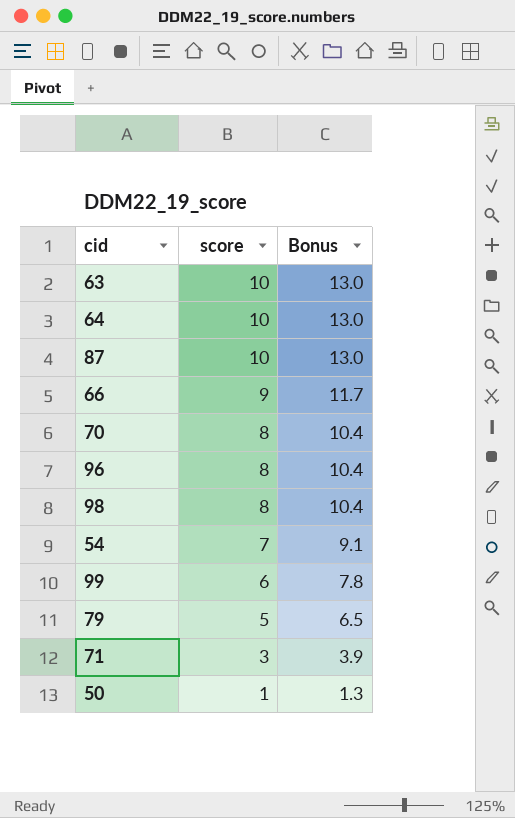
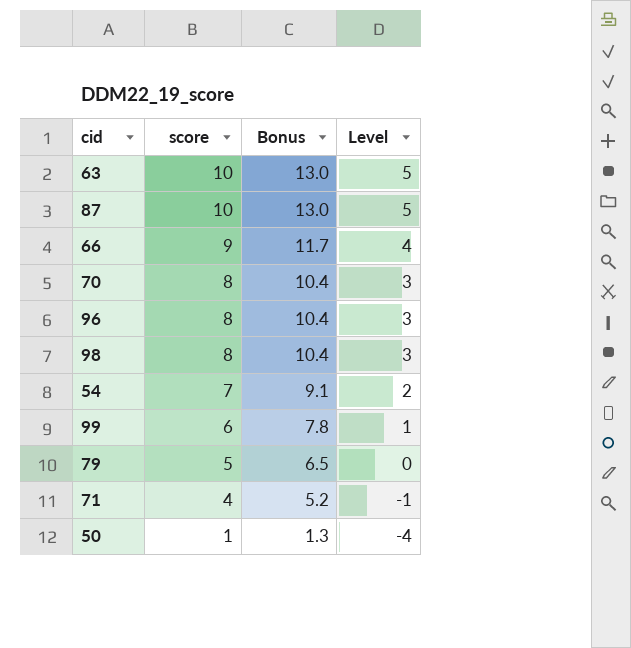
column Level | formula: none -> [score] - 5
row 64: 10 | 13.0 -> none
71 | score: 3 -> 4
71 | Bonus: 3.9 -> 5.2

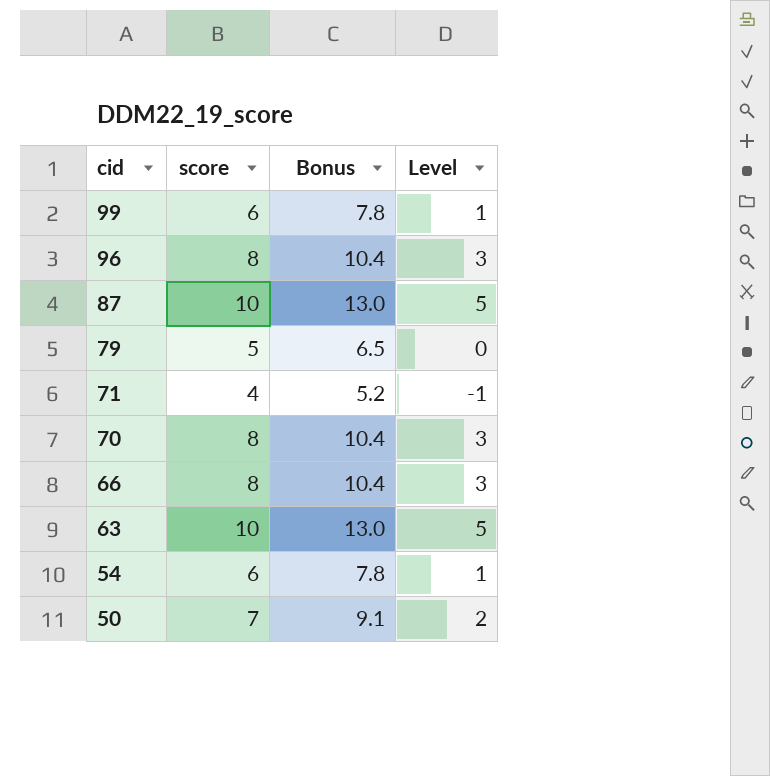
row order: score descending -> cid descending
row 98: 8 | 10.4 | 3 -> none
66 | score: 9 -> 8
66 | Bonus: 11.7 -> 10.4
66 | Level: 4 -> 3
54 | score: 7 -> 6
54 | Bonus: 9.1 -> 7.8
54 | Level: 2 -> 1
50 | score: 1 -> 7
50 | Bonus: 1.3 -> 9.1
50 | Level: -4 -> 2

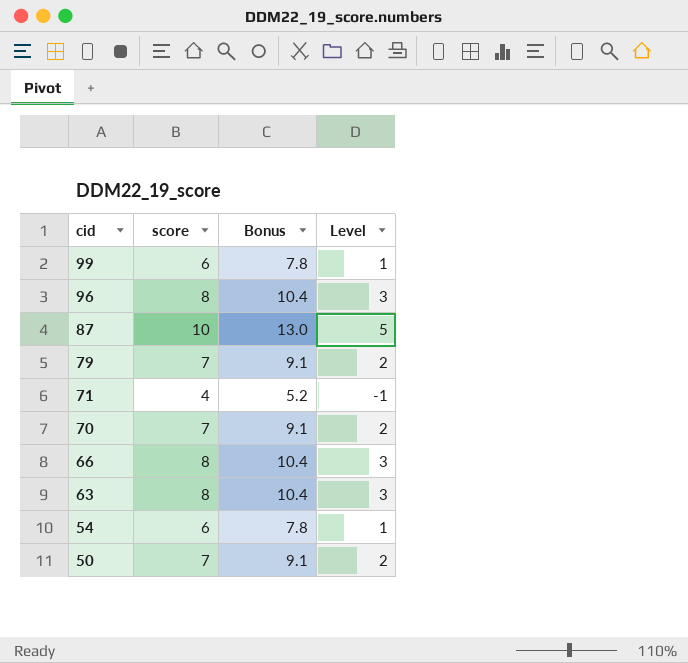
79 | score: 5 -> 7
79 | Bonus: 6.5 -> 9.1
79 | Level: 0 -> 2
70 | score: 8 -> 7
70 | Bonus: 10.4 -> 9.1
70 | Level: 3 -> 2
63 | score: 10 -> 8
63 | Bonus: 13.0 -> 10.4
63 | Level: 5 -> 3

